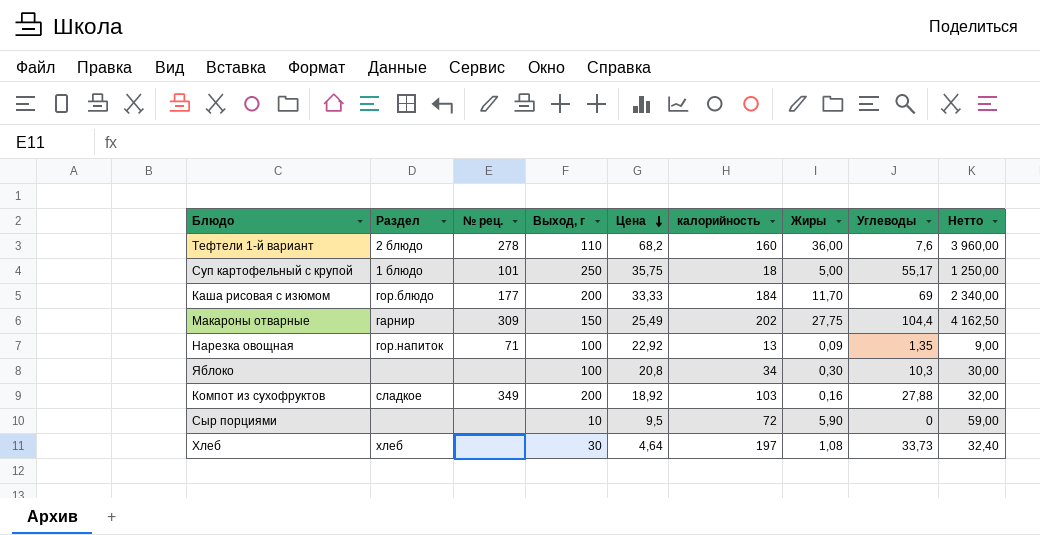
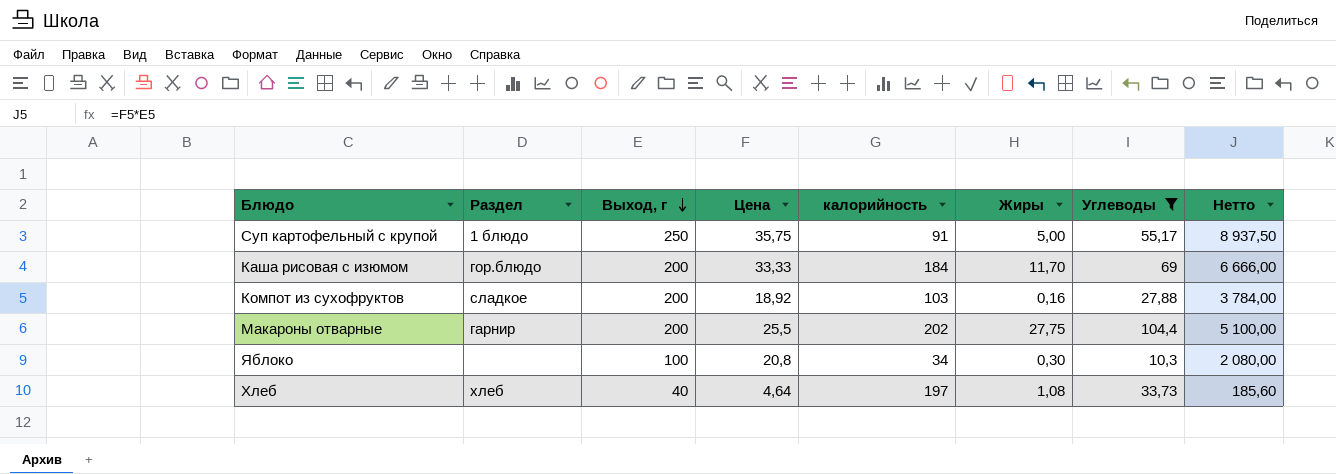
filter: none -> Углеводы >= 10,3
row order: Цена descending -> Выход, г descending
column № рец. | position: 3 -> none
column Нетто | formula: [Выход, г] * [Жиры] -> [Выход, г] * [Цена]
Суп картофельный с крупой | калорийность: 18 -> 91
Макароны отварные | Выход, г: 150 -> 200
Макароны отварные | Цена: 25,49 -> 25,5
Хлеб | Выход, г: 30 -> 40

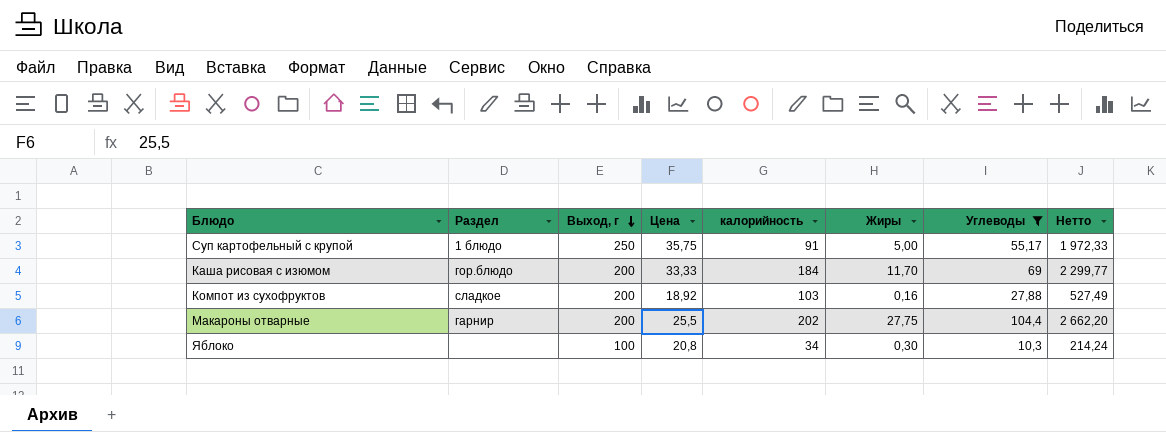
column Нетто | formula: [Выход, г] * [Цена] -> [Цена] * [Углеводы]
row Хлеб: хлеб | 40 | 4,64 | 197 | 1,08 | 33,73 | 185,60 -> none

